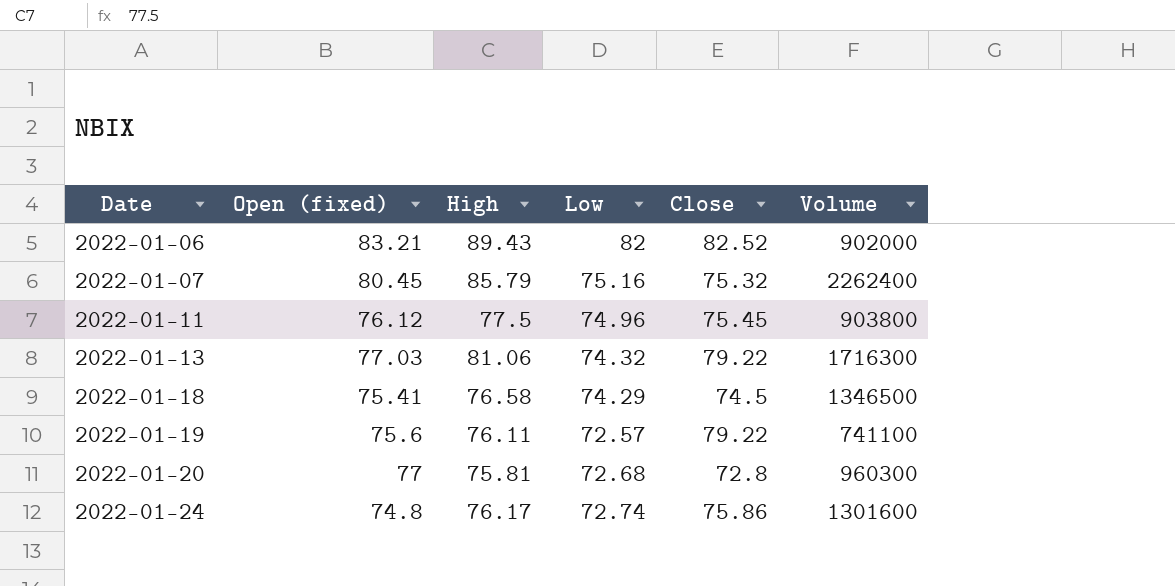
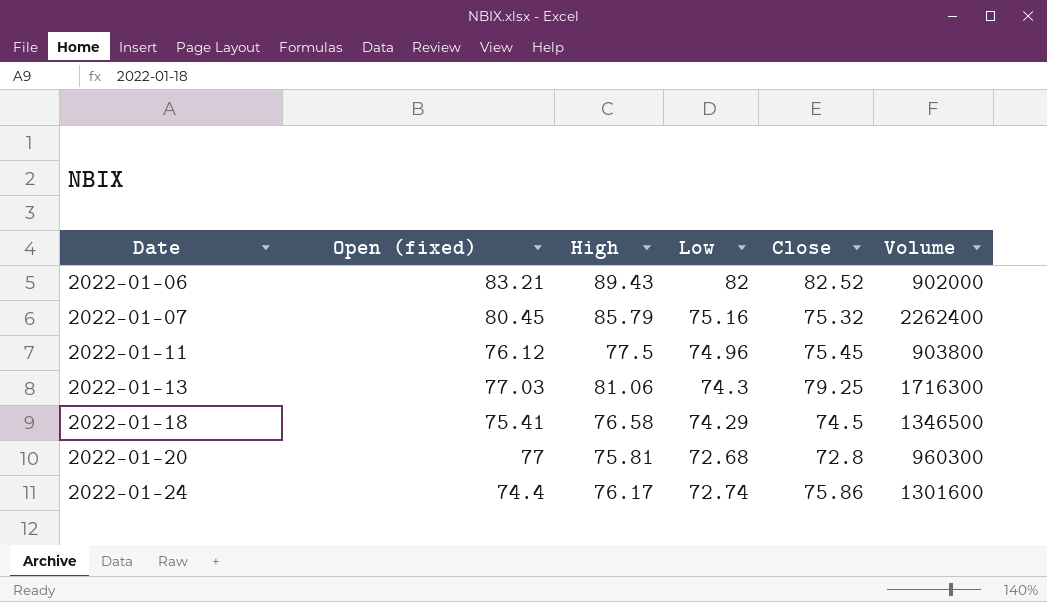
row 2022-01-19: 75.6 | 76.11 | 72.57 | 79.22 | 741100 -> none
2022-01-13 | Low: 74.32 -> 74.3
2022-01-13 | Close: 79.22 -> 79.25
2022-01-24 | Open (fixed): 74.8 -> 74.4

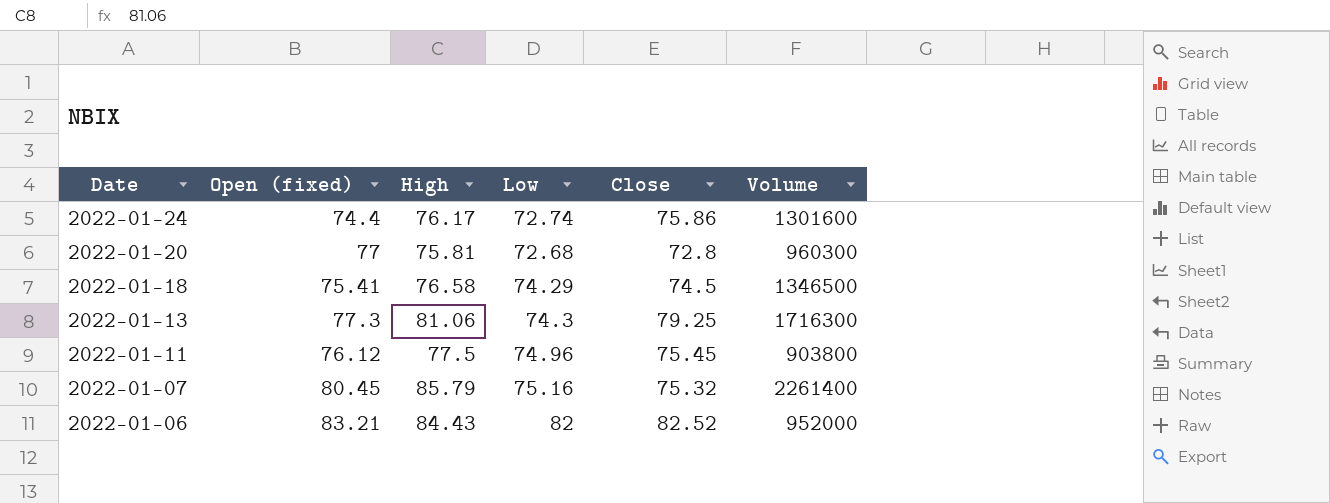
row order: Date ascending -> Date descending
2022-01-13 | Open (fixed): 77.03 -> 77.3
2022-01-07 | Volume: 2262400 -> 2261400
2022-01-06 | High: 89.43 -> 84.43
2022-01-06 | Volume: 902000 -> 952000

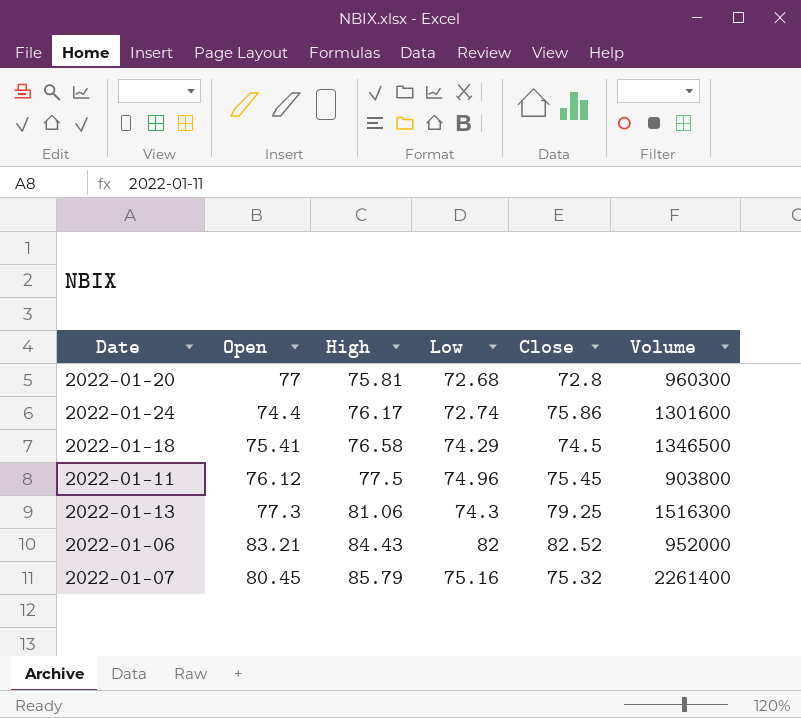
row order: Date descending -> High ascending
column name: Open (fixed) -> Open
2022-01-13 | Volume: 1716300 -> 1516300

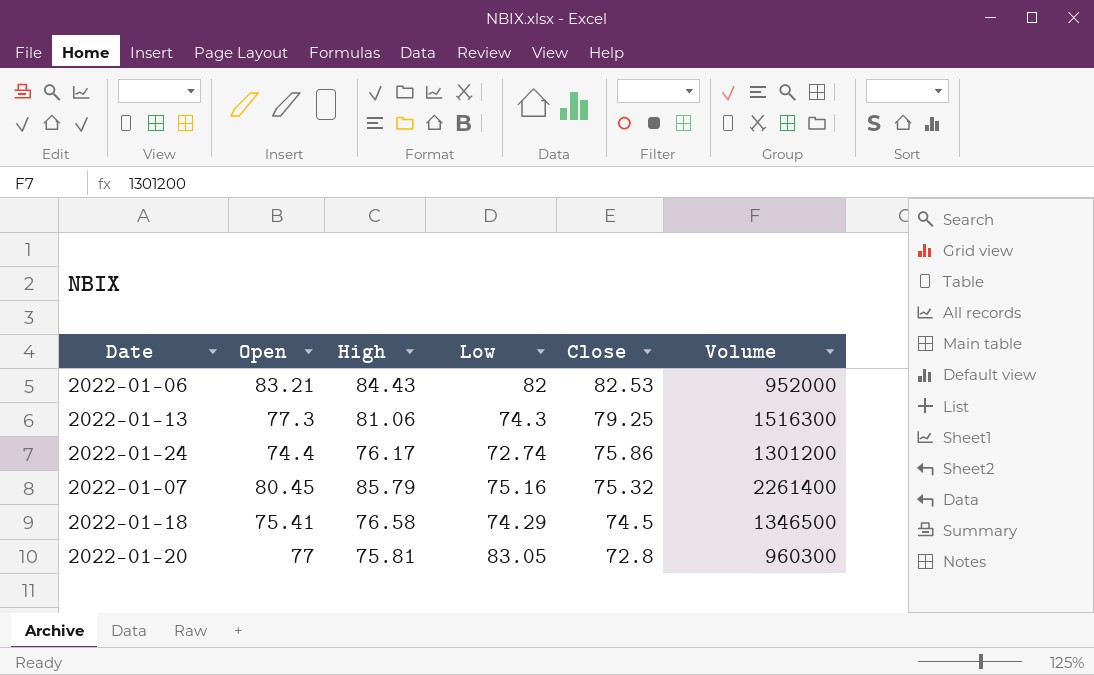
row order: High ascending -> Close descending
row 2022-01-11: 76.12 | 77.5 | 74.96 | 75.45 | 903800 -> none
2022-01-06 | Close: 82.52 -> 82.53
2022-01-24 | Volume: 1301600 -> 1301200
2022-01-20 | Low: 72.68 -> 83.05

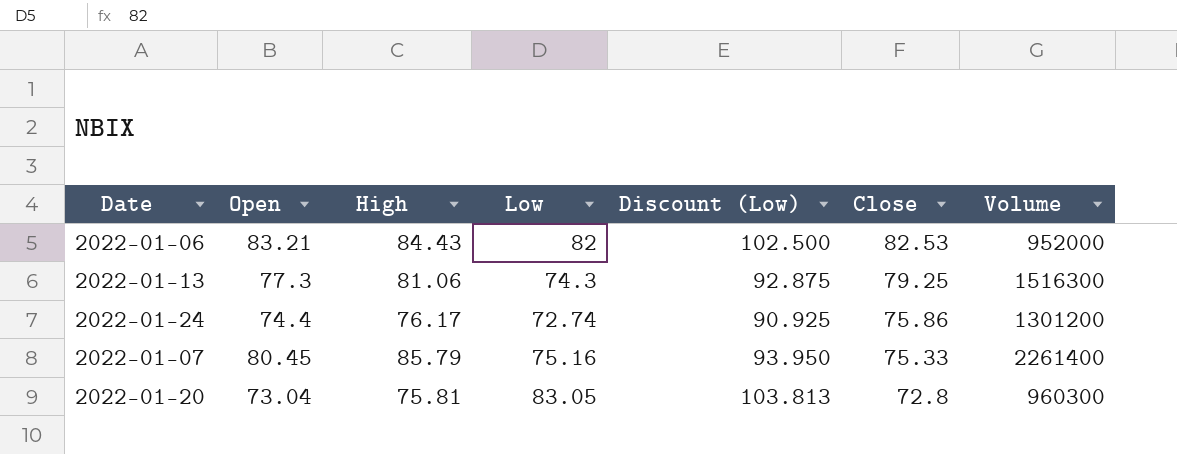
column Discount (Low) | formula: none -> [Low] * 1.25
row 2022-01-18: 75.41 | 76.58 | 74.29 | 74.5 | 1346500 -> none
2022-01-07 | Close: 75.32 -> 75.33
2022-01-20 | Open: 77 -> 73.04

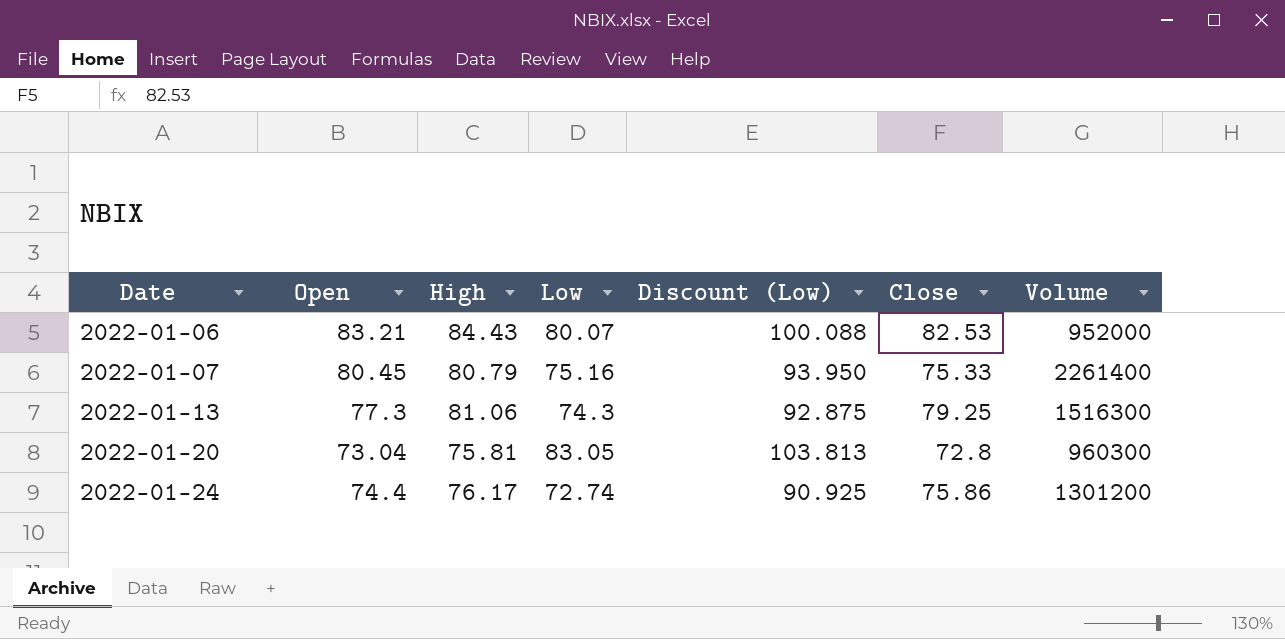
row order: Close descending -> Date ascending
2022-01-06 | Low: 82 -> 80.07
2022-01-06 | Discount (Low): 102.500 -> 100.088
2022-01-07 | High: 85.79 -> 80.79

